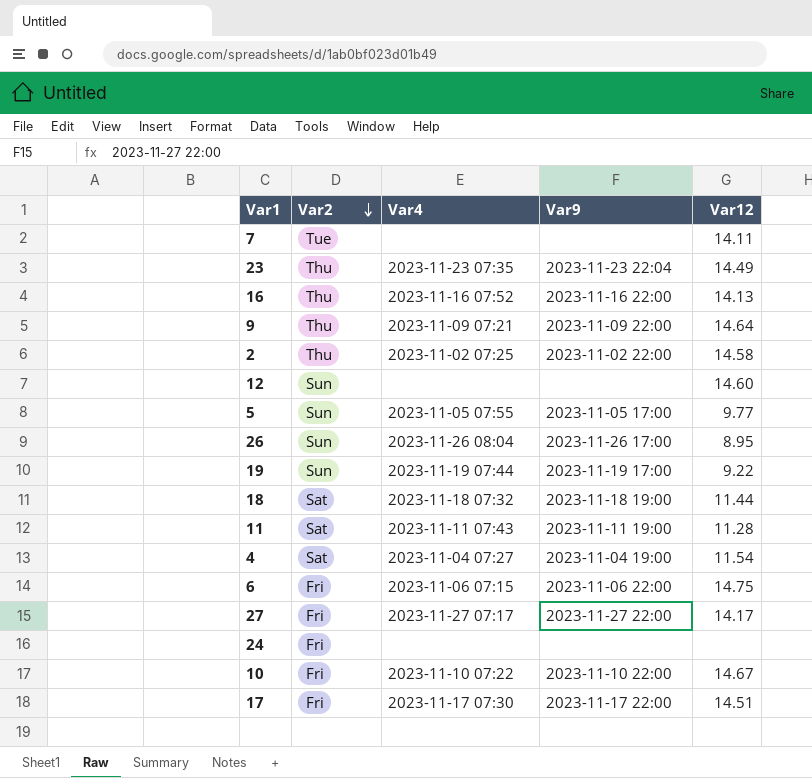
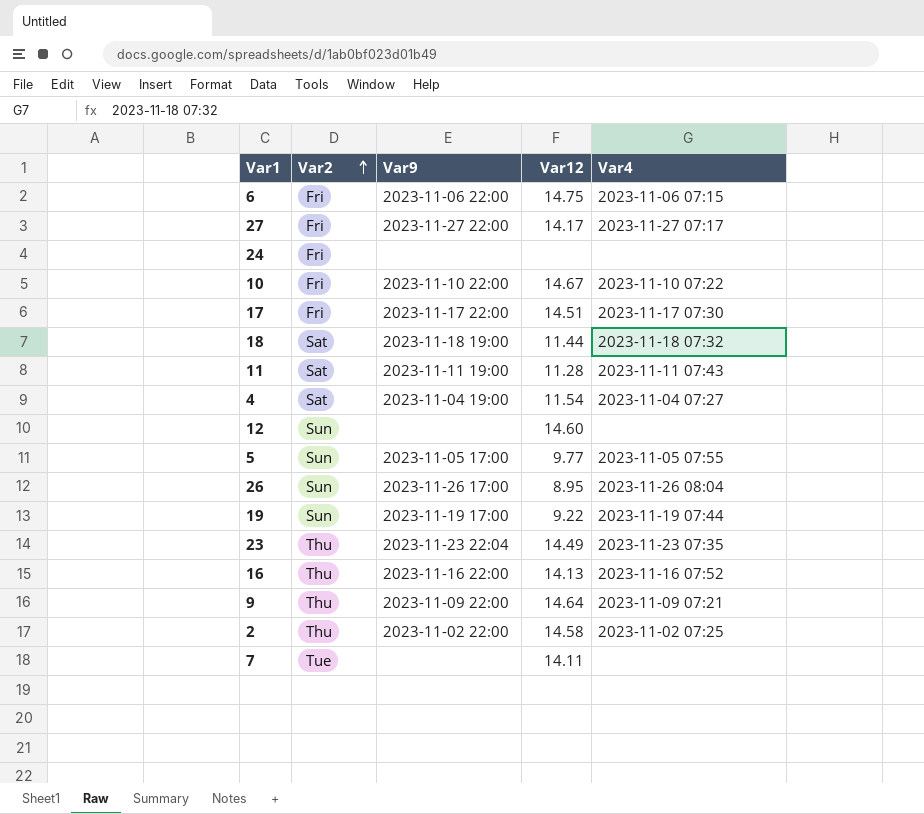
row order: Var2 descending -> Var2 ascending
column Var4 | position: 3 -> 5

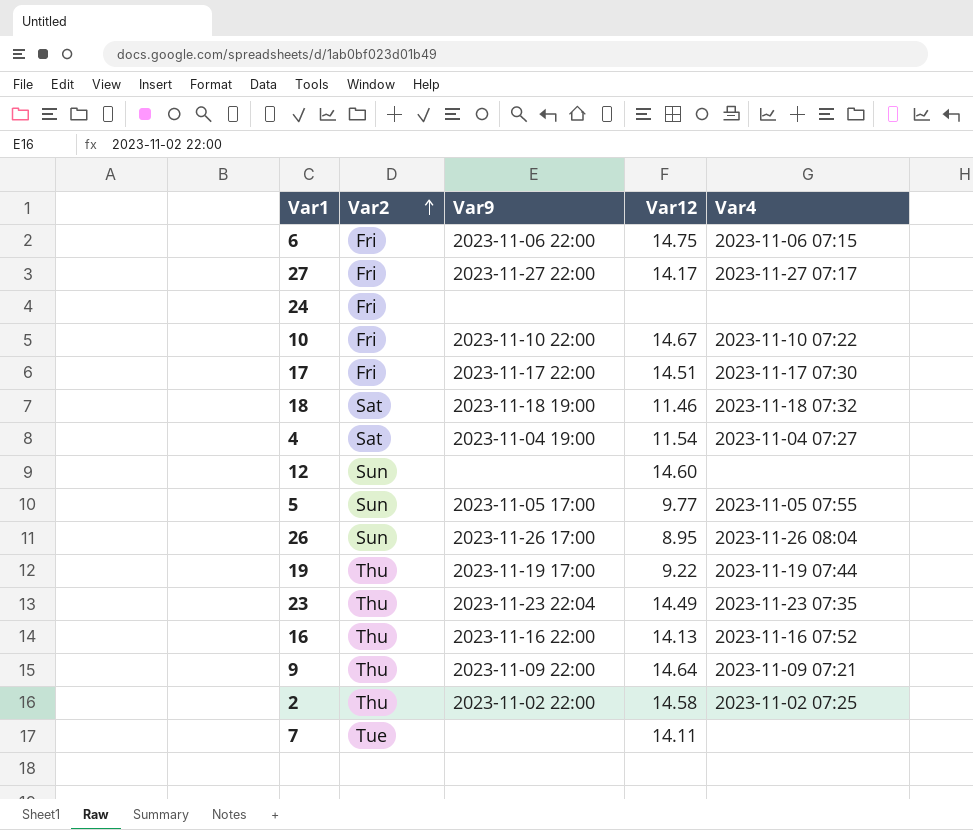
row 11: Sat | 2023-11-11 19:00 | 11.28 | 2023-11-11 07:43 -> none
18 | Var12: 11.44 -> 11.46
19 | Var2: Sun -> Thu

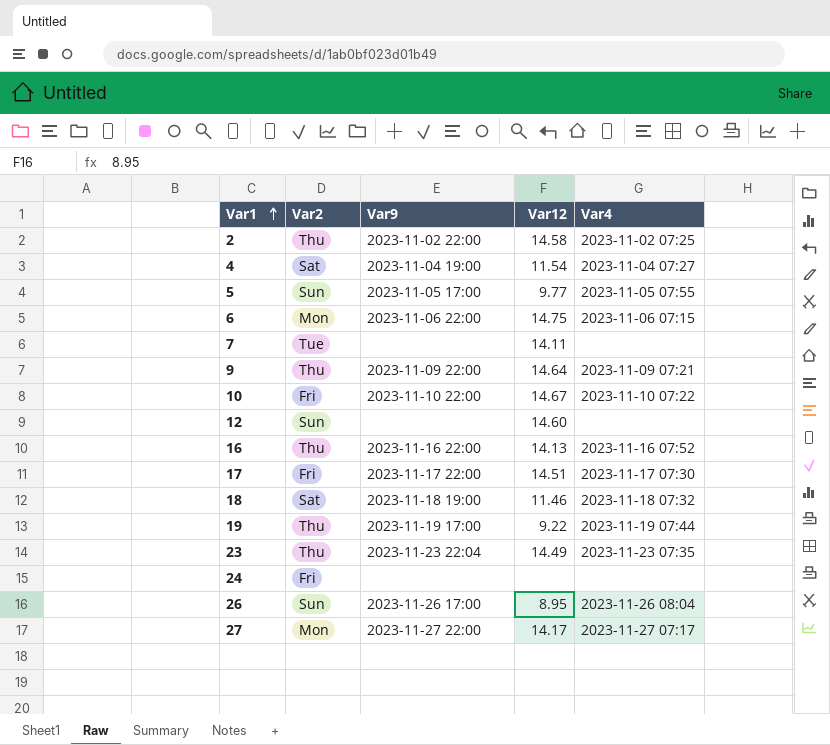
row order: Var2 ascending -> Var1 ascending
6 | Var2: Fri -> Mon
27 | Var2: Fri -> Mon

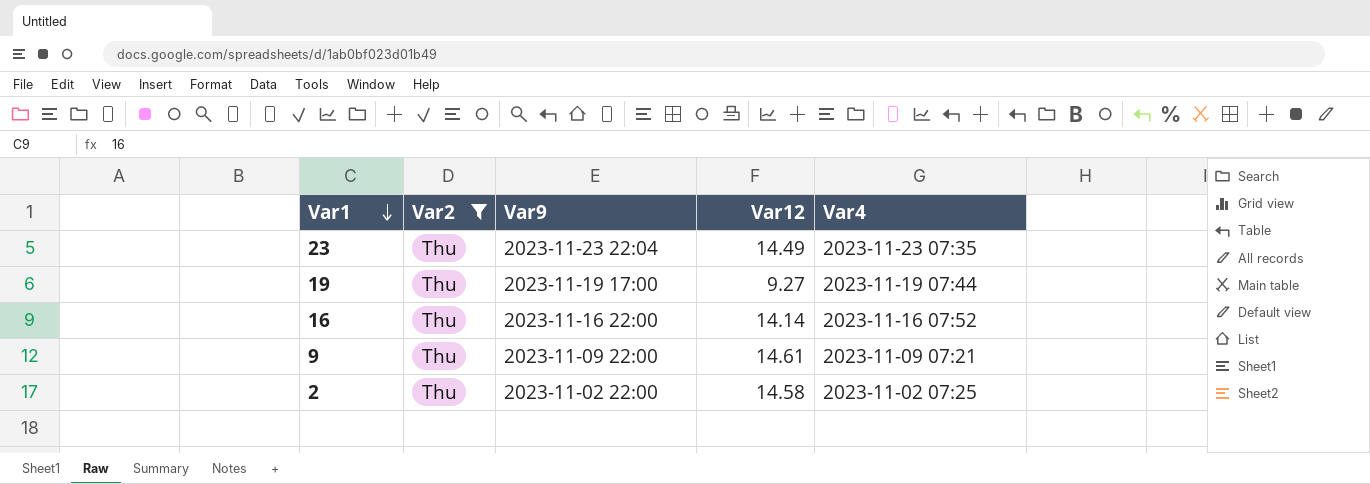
filter: none -> Var2 = Thu
row order: Var1 ascending -> Var1 descending
19 | Var12: 9.22 -> 9.27
16 | Var12: 14.13 -> 14.14
9 | Var12: 14.64 -> 14.61

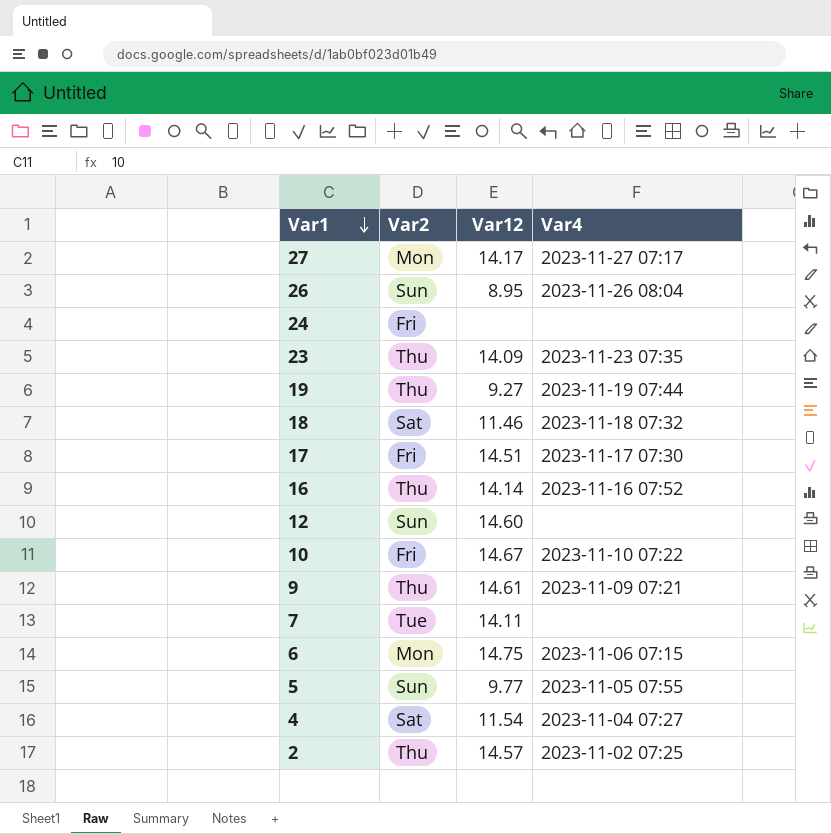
filter: Var2 = Thu -> none
column Var9 | position: 3 -> none
23 | Var12: 14.49 -> 14.09
2 | Var12: 14.58 -> 14.57

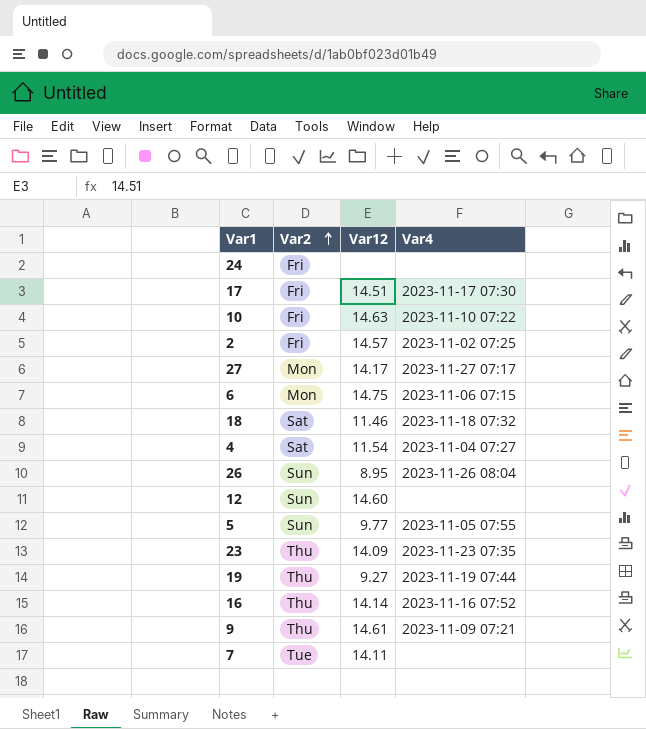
row order: Var1 descending -> Var2 ascending
10 | Var12: 14.67 -> 14.63
2 | Var2: Thu -> Fri

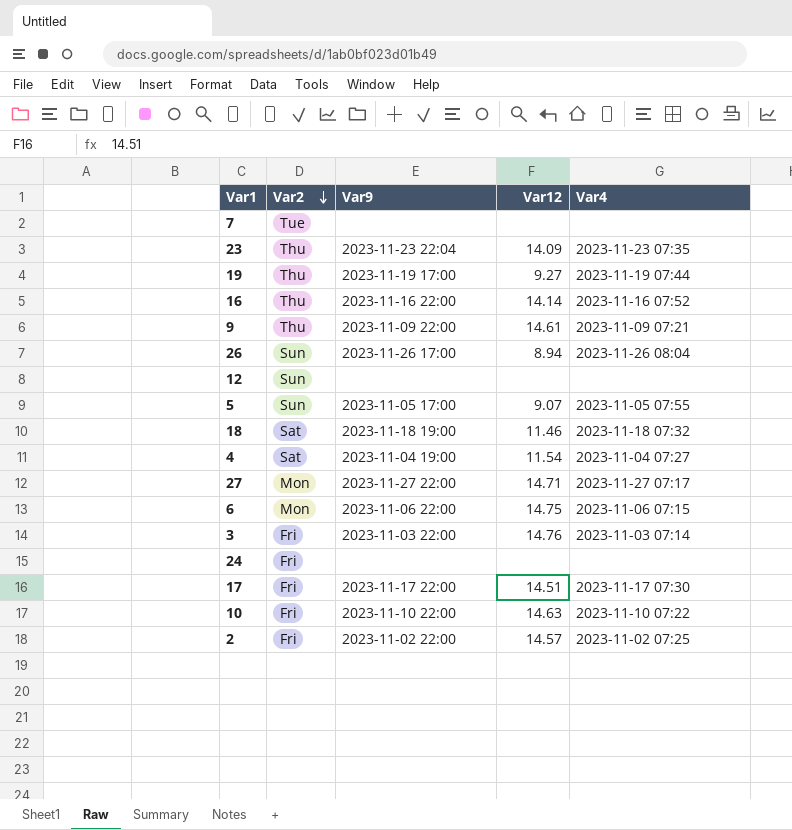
row order: Var2 ascending -> Var2 descending
column Var9 | position: none -> 3
7 | Var12: 14.11 -> none
26 | Var12: 8.95 -> 8.94
12 | Var12: 14.60 -> none
5 | Var12: 9.77 -> 9.07
27 | Var12: 14.17 -> 14.71
row 3: none -> Fri | 2023-11-03 22:00 | 14.76 | 2023-11-03 07:14

